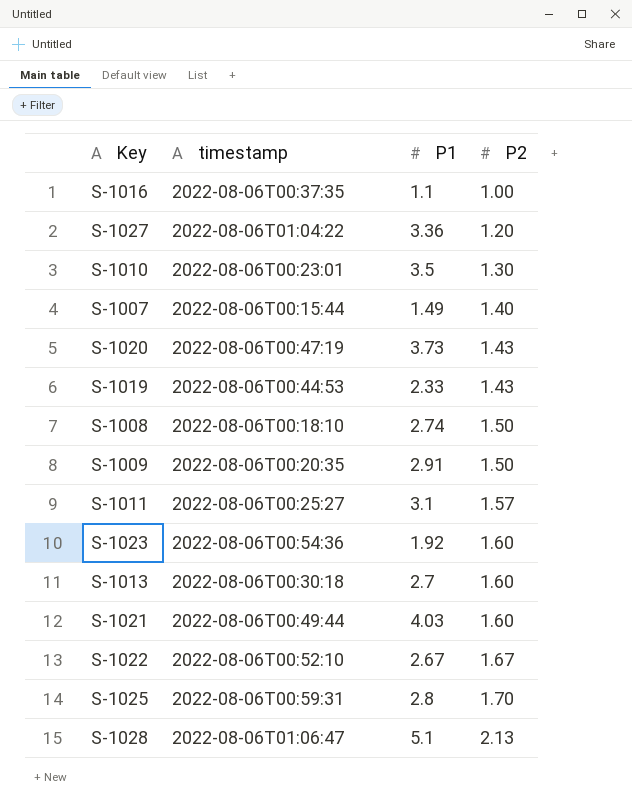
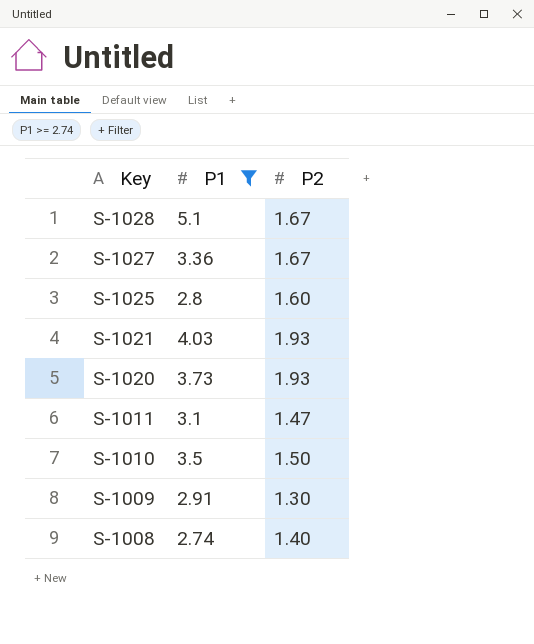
filter: none -> P1 >= 2.74
row order: P2 ascending -> Key descending
column timestamp | position: 2 -> none
S-1028 | P2: 2.13 -> 1.67
S-1027 | P2: 1.20 -> 1.67
S-1025 | P2: 1.70 -> 1.60
S-1021 | P2: 1.60 -> 1.93
S-1020 | P2: 1.43 -> 1.93
S-1011 | P2: 1.57 -> 1.47
S-1010 | P2: 1.30 -> 1.50
S-1009 | P2: 1.50 -> 1.30
S-1008 | P2: 1.50 -> 1.40

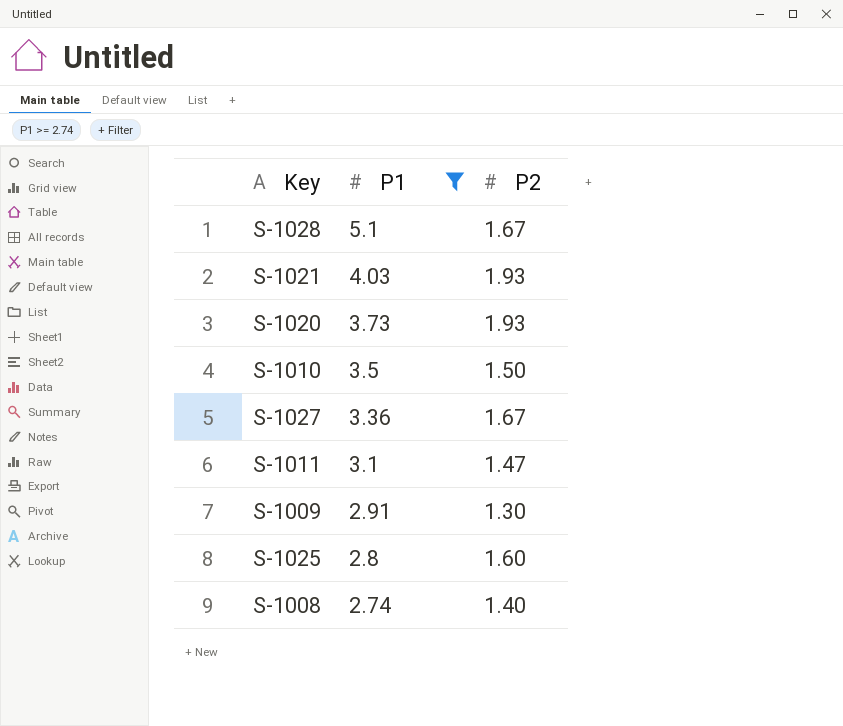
row order: Key descending -> P1 descending

